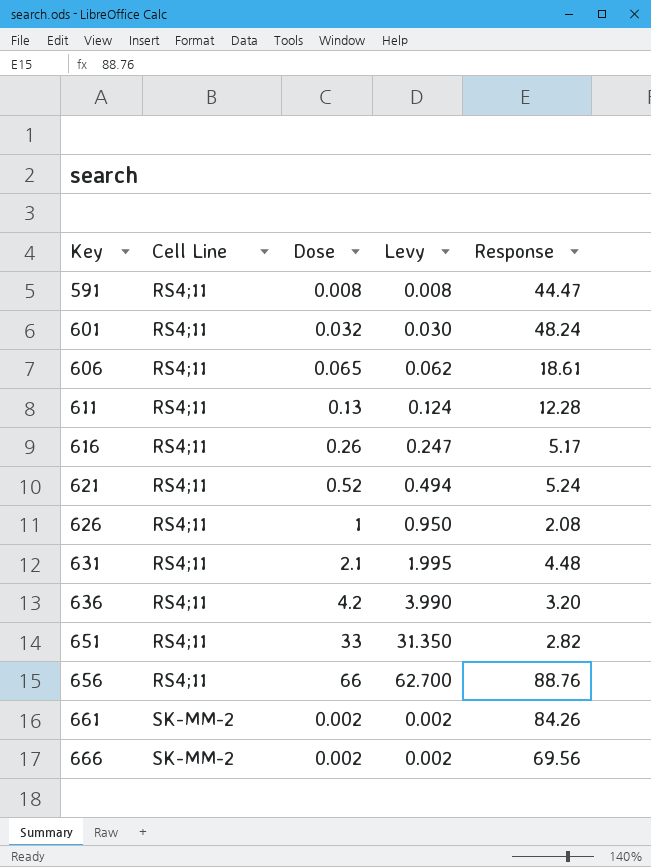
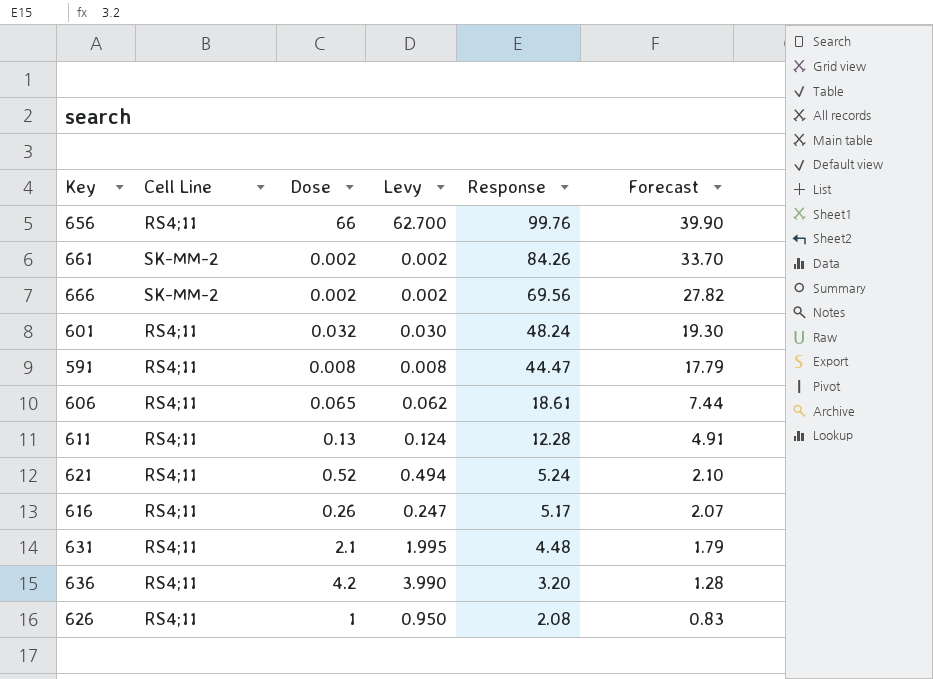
row order: Key ascending -> Response descending
column Forecast | formula: none -> [Response] * 0.4
row 651: RS4;11 | 33 | 31.350 | 2.82 -> none
656 | Response: 88.76 -> 99.76

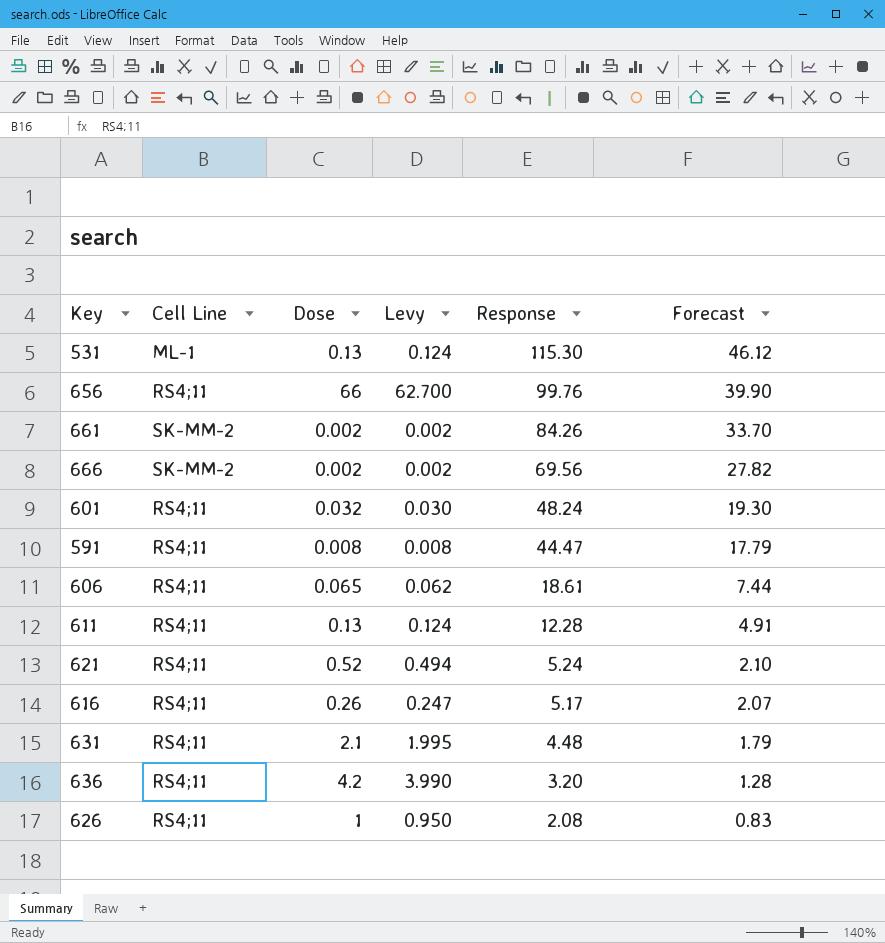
row 531: none -> ML-1 | 0.13 | 0.124 | 115.30 | 46.12

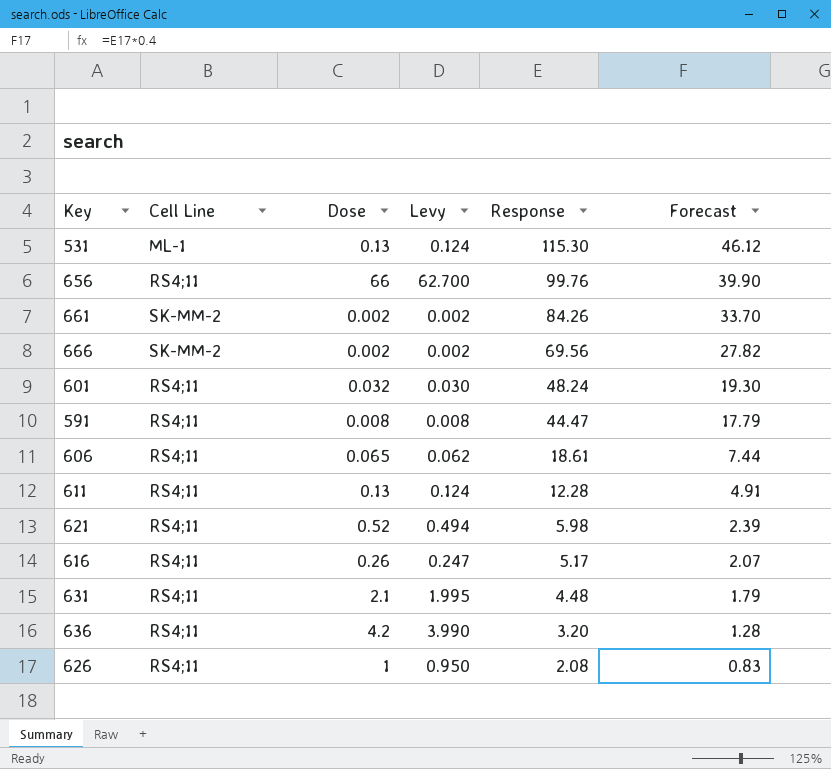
621 | Response: 5.24 -> 5.98
621 | Forecast: 2.10 -> 2.39

